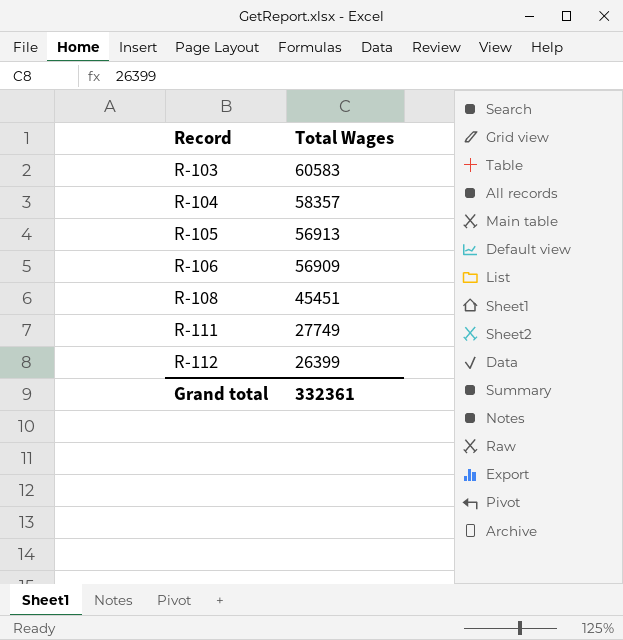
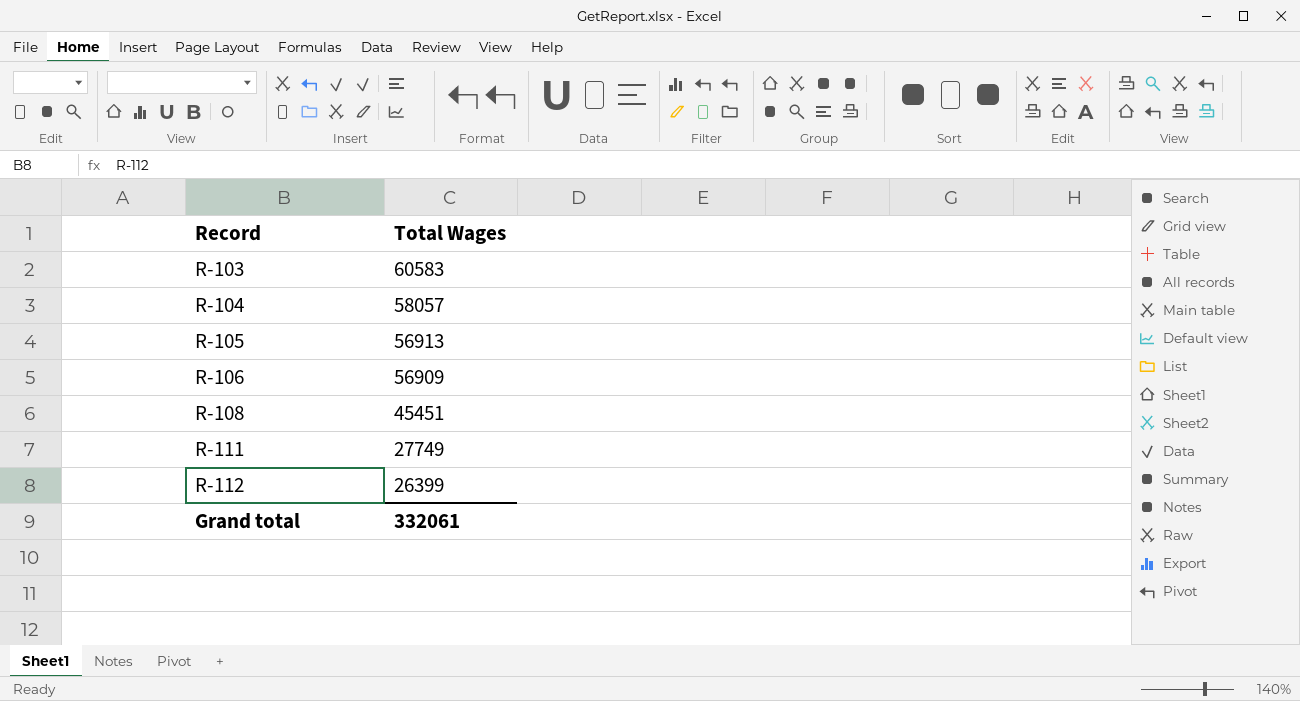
R-104 | Total Wages: 58357 -> 58057
Grand total | Total Wages: 332361 -> 332061

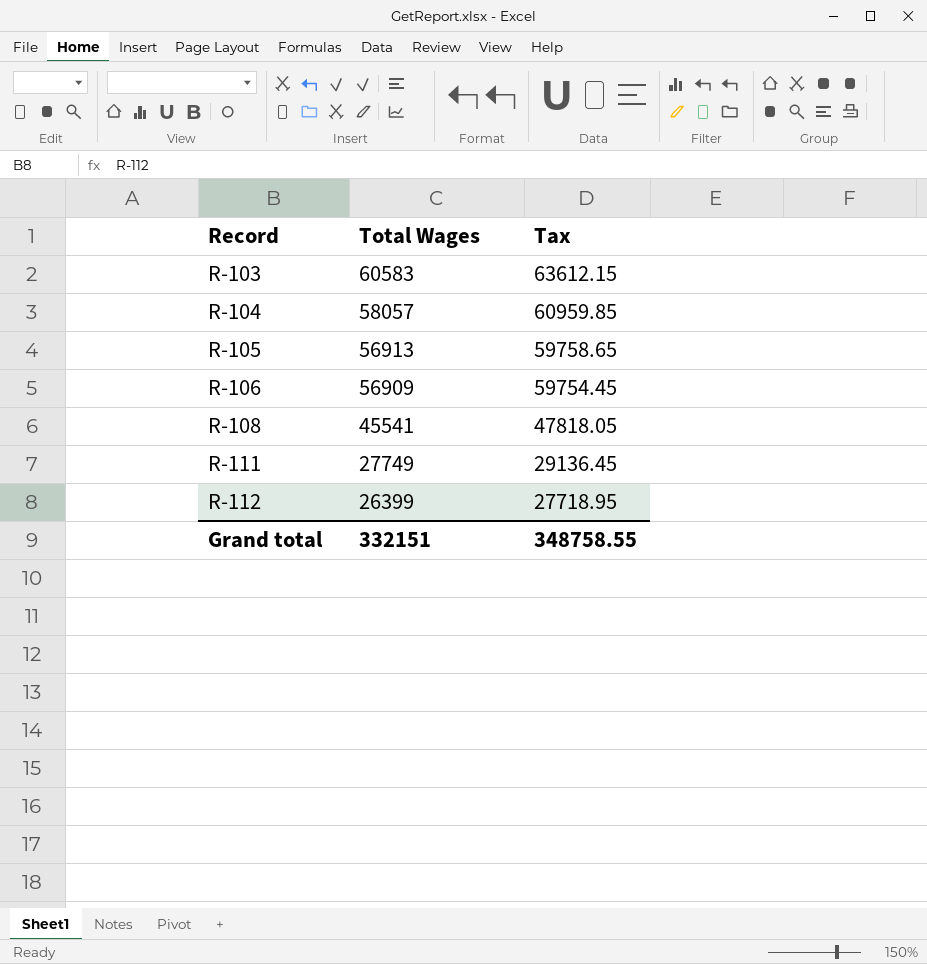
column Tax | formula: none -> [Total Wages] * 1.05
R-108 | Total Wages: 45451 -> 45541
Grand total | Total Wages: 332061 -> 332151

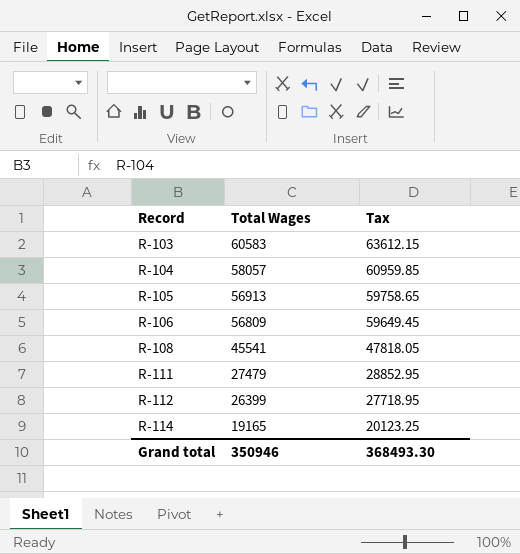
R-106 | Total Wages: 56909 -> 56809
R-106 | Tax: 59754.45 -> 59649.45
R-111 | Total Wages: 27749 -> 27479
R-111 | Tax: 29136.45 -> 28852.95
row R-114: none -> 19165 | 20123.25
Grand total | Total Wages: 332151 -> 350946
Grand total | Tax: 348758.55 -> 368493.30

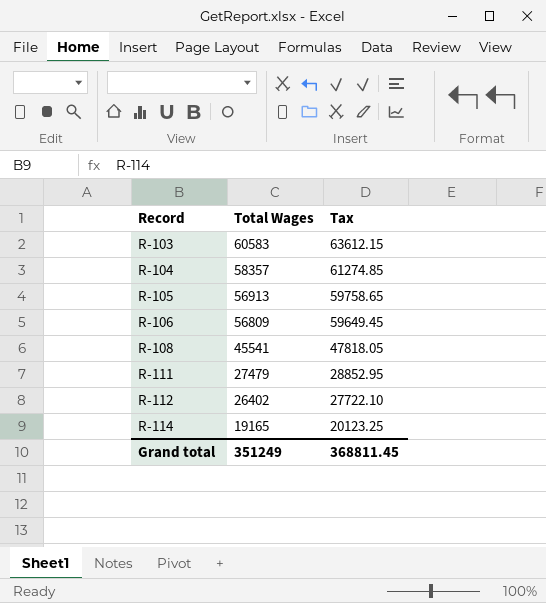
R-104 | Total Wages: 58057 -> 58357
R-104 | Tax: 60959.85 -> 61274.85
R-112 | Total Wages: 26399 -> 26402
R-112 | Tax: 27718.95 -> 27722.10
Grand total | Total Wages: 350946 -> 351249
Grand total | Tax: 368493.30 -> 368811.45

